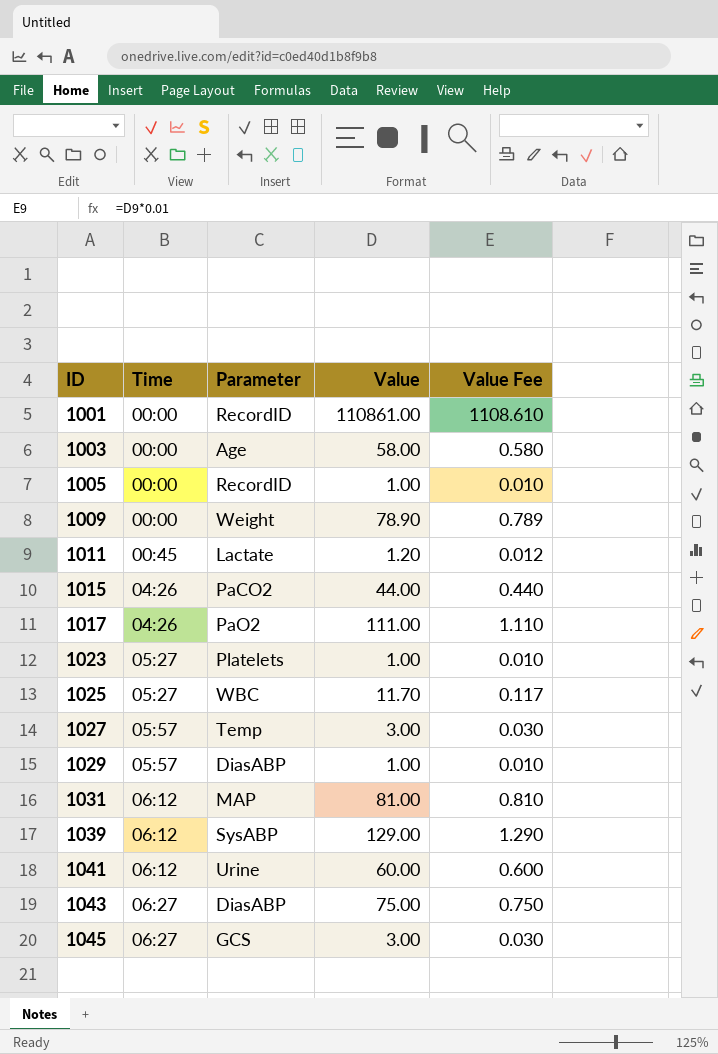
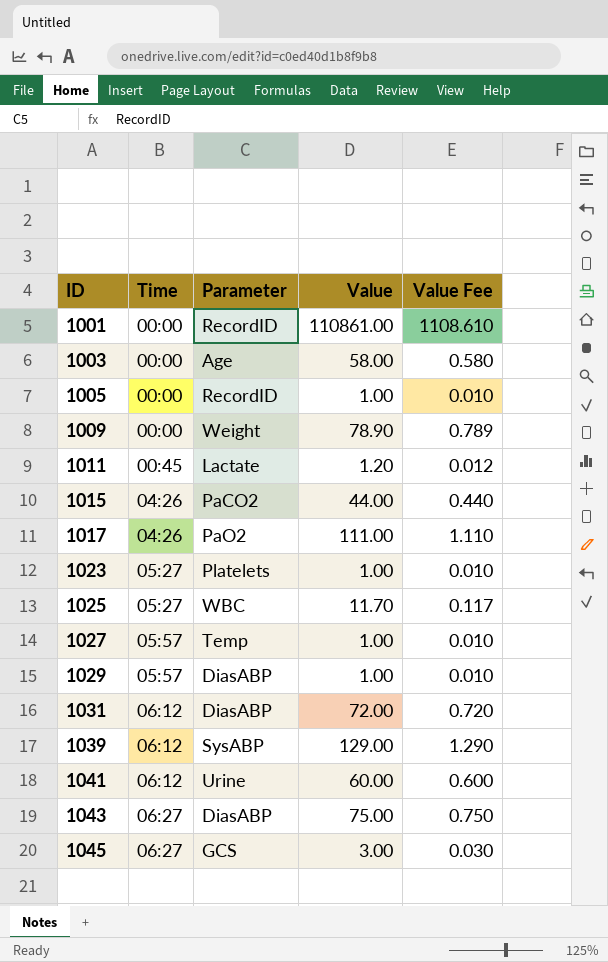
1027 | Value: 3.00 -> 1.00
1027 | Value Fee: 0.030 -> 0.010
1031 | Parameter: MAP -> DiasABP
1031 | Value: 81.00 -> 72.00
1031 | Value Fee: 0.810 -> 0.720

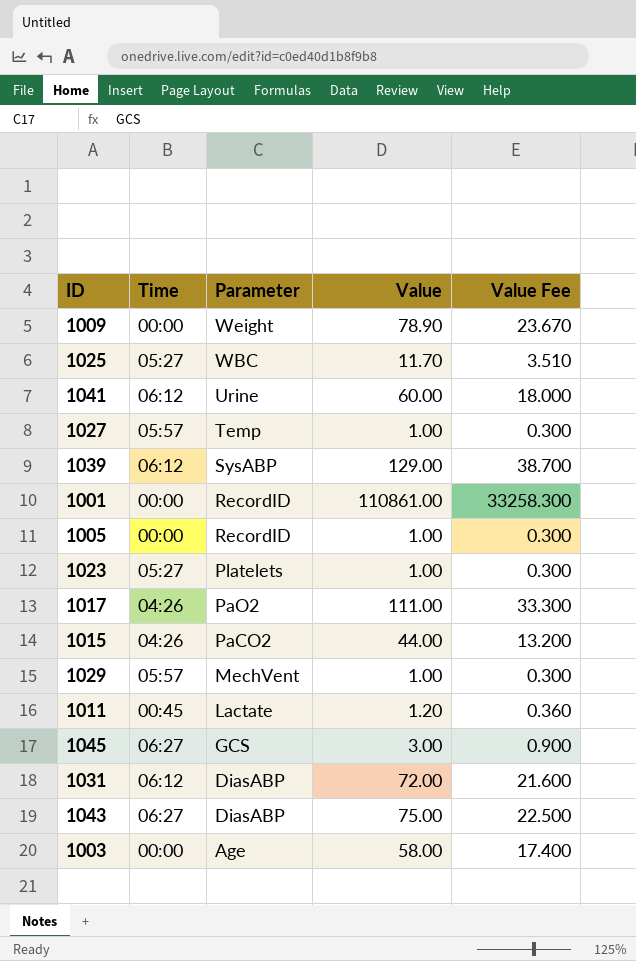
row order: ID ascending -> Parameter descending
column Value Fee | formula: [Value] * 0.01 -> [Value] * 0.3
1029 | Parameter: DiasABP -> MechVent

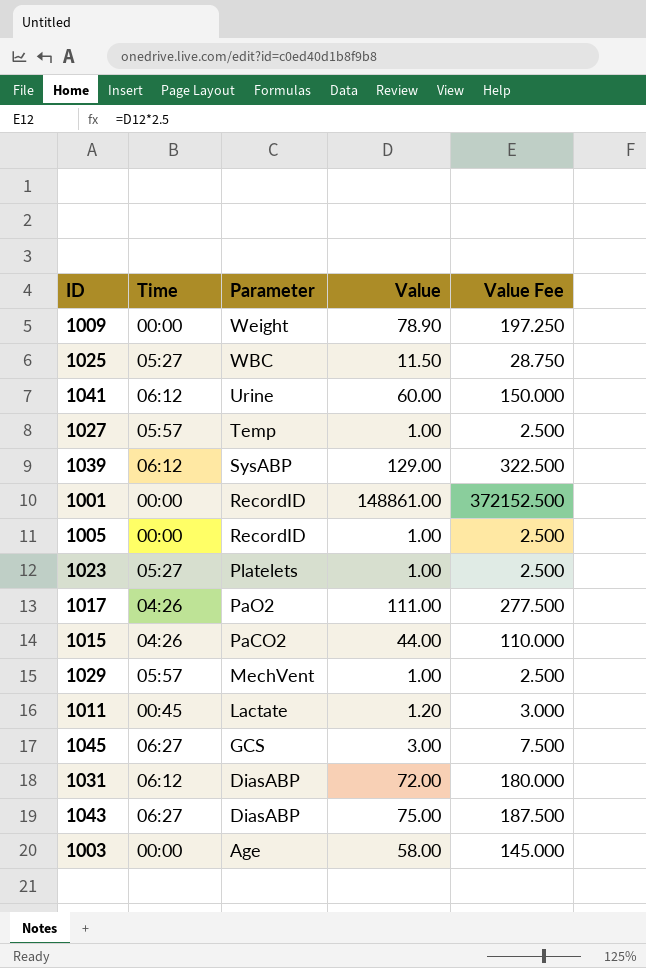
column Value Fee | formula: [Value] * 0.3 -> [Value] * 2.5
1025 | Value: 11.70 -> 11.50
1001 | Value: 110861.00 -> 148861.00

